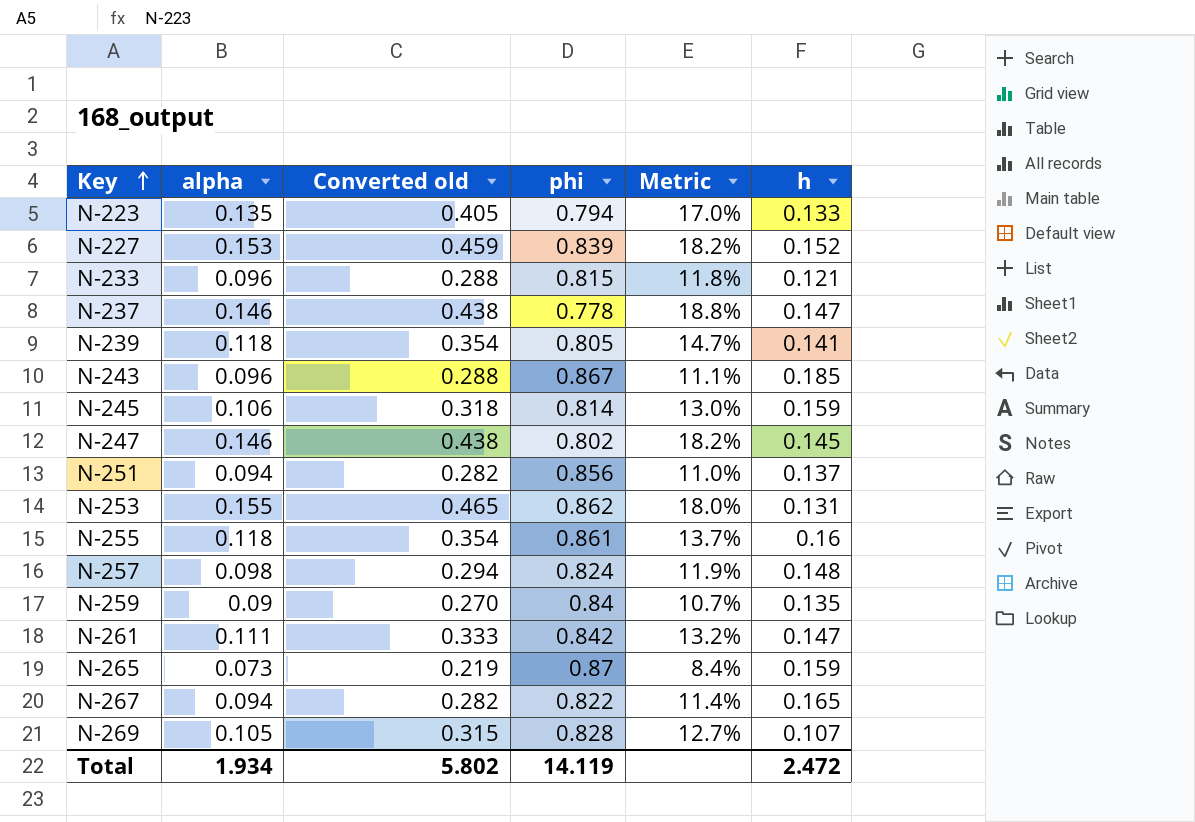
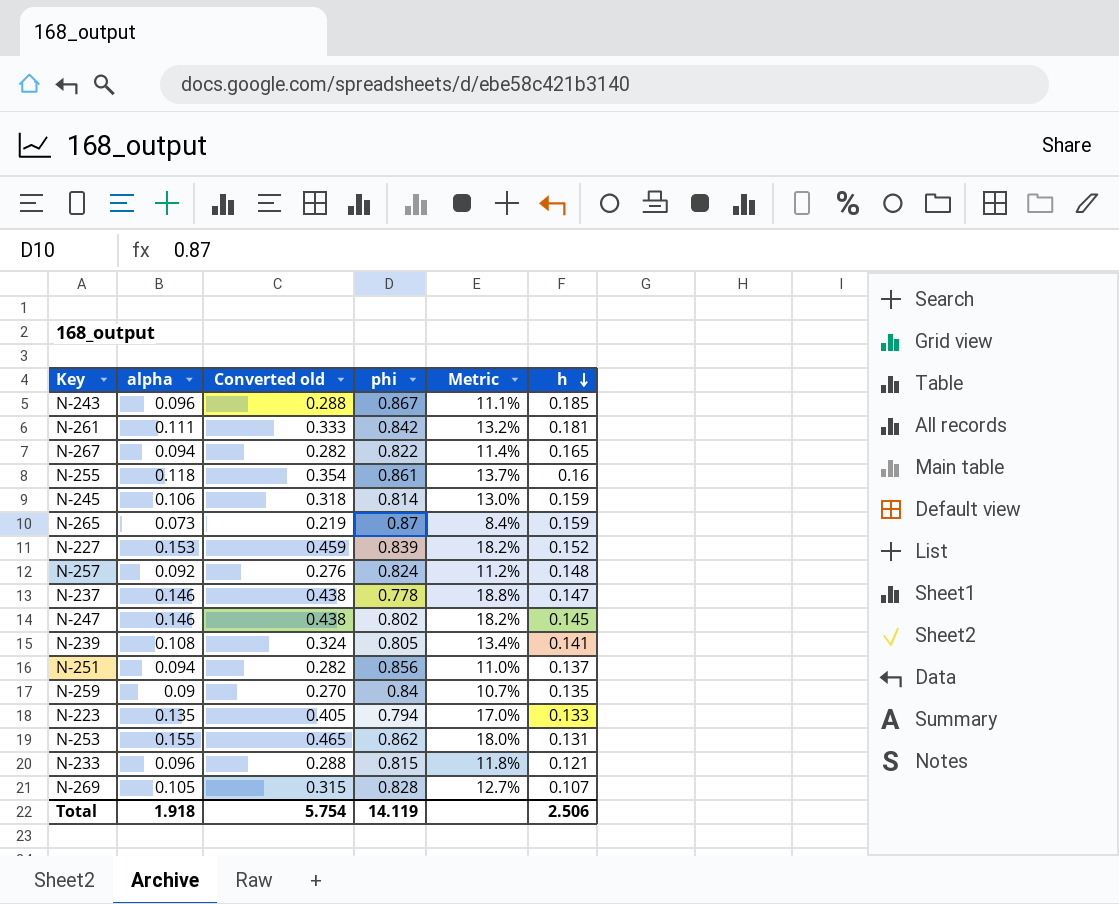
row order: Key ascending -> h descending
N-261 | h: 0.147 -> 0.181
N-257 | alpha: 0.098 -> 0.092
N-257 | Converted old: 0.294 -> 0.276
N-257 | Metric: 11.9% -> 11.2%
N-239 | alpha: 0.118 -> 0.108
N-239 | Converted old: 0.354 -> 0.324
N-239 | Metric: 14.7% -> 13.4%
Total | alpha: 1.934 -> 1.918
Total | Converted old: 5.802 -> 5.754
Total | h: 2.472 -> 2.506

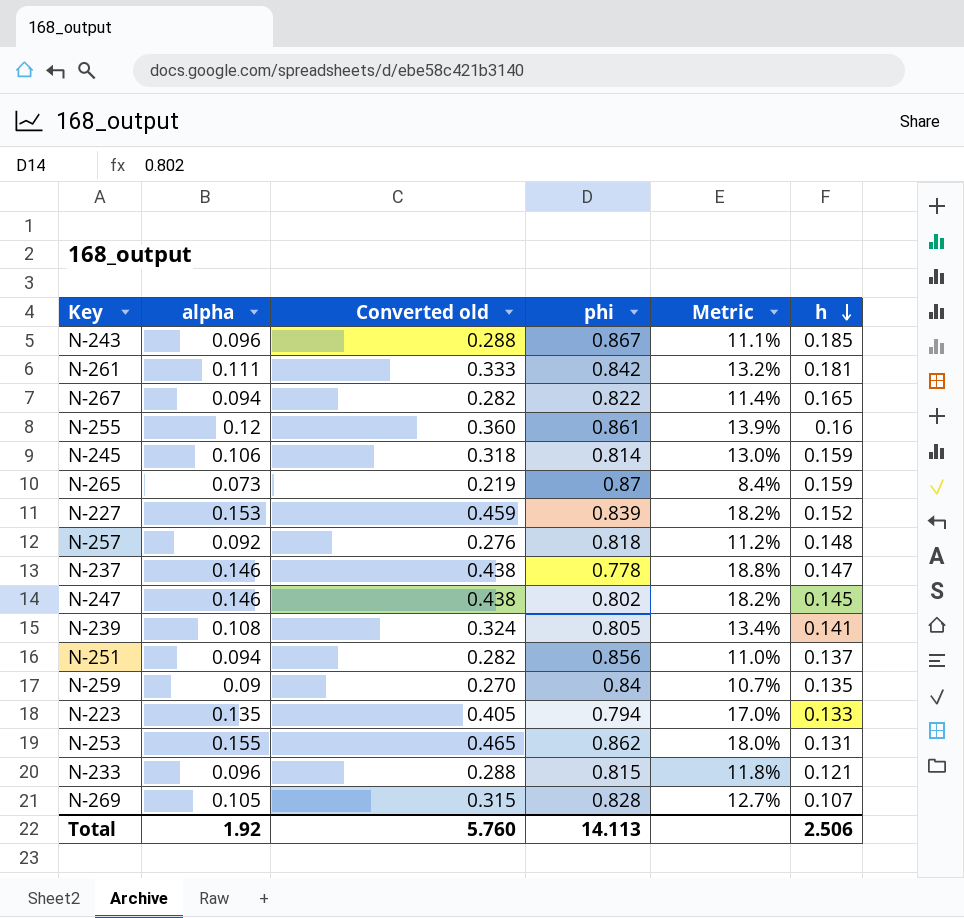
N-255 | alpha: 0.118 -> 0.12
N-255 | Converted old: 0.354 -> 0.360
N-255 | Metric: 13.7% -> 13.9%
N-257 | phi: 0.824 -> 0.818
Total | alpha: 1.918 -> 1.92
Total | Converted old: 5.754 -> 5.760
Total | phi: 14.119 -> 14.113

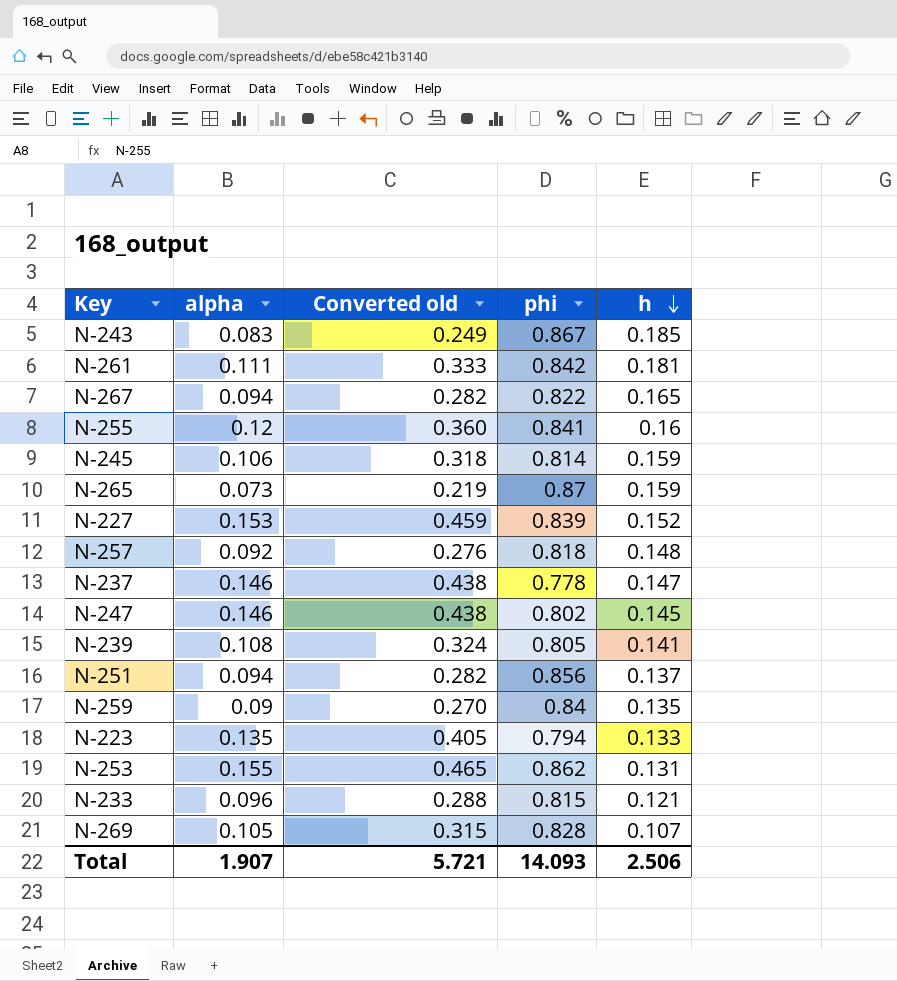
column Metric | formula: [alpha] / [phi] -> none
N-243 | alpha: 0.096 -> 0.083
N-243 | Converted old: 0.288 -> 0.249
N-255 | phi: 0.861 -> 0.841
Total | alpha: 1.92 -> 1.907
Total | Converted old: 5.760 -> 5.721
Total | phi: 14.113 -> 14.093

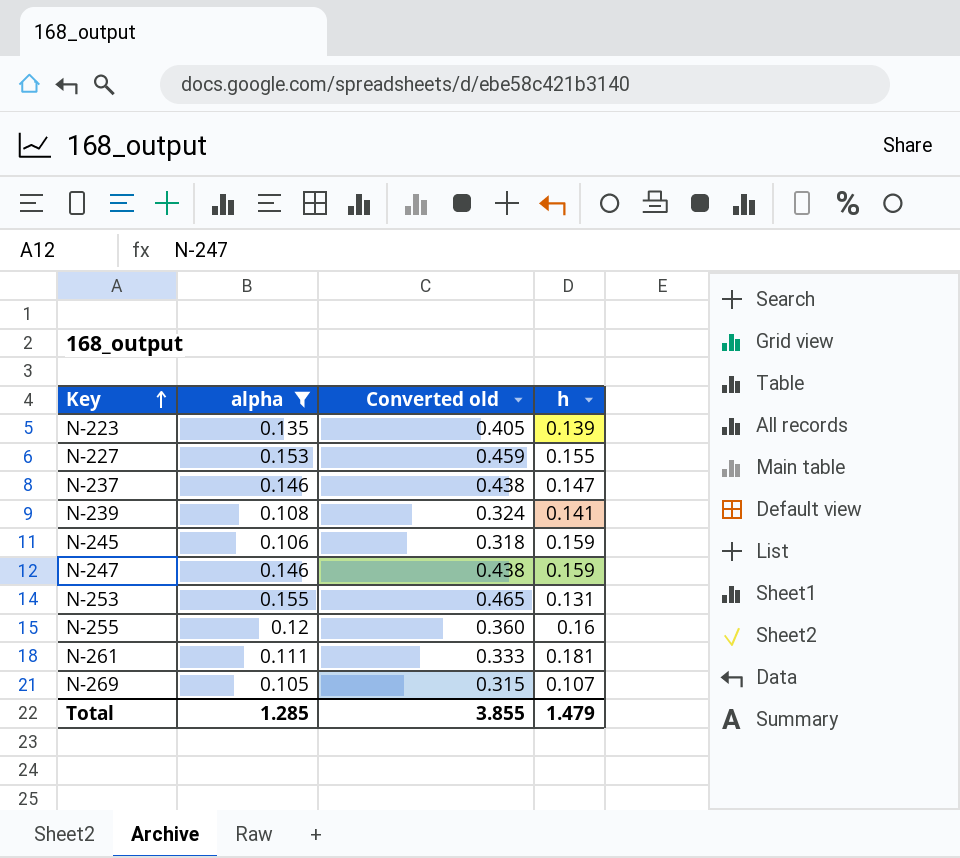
filter: none -> alpha >= 0.105
row order: h descending -> Key ascending
column phi | position: 4 -> none
N-223 | h: 0.133 -> 0.139
N-227 | h: 0.152 -> 0.155
N-247 | h: 0.145 -> 0.159
Total | alpha: 1.907 -> 1.285
Total | Converted old: 5.721 -> 3.855
Total | h: 2.506 -> 1.479

